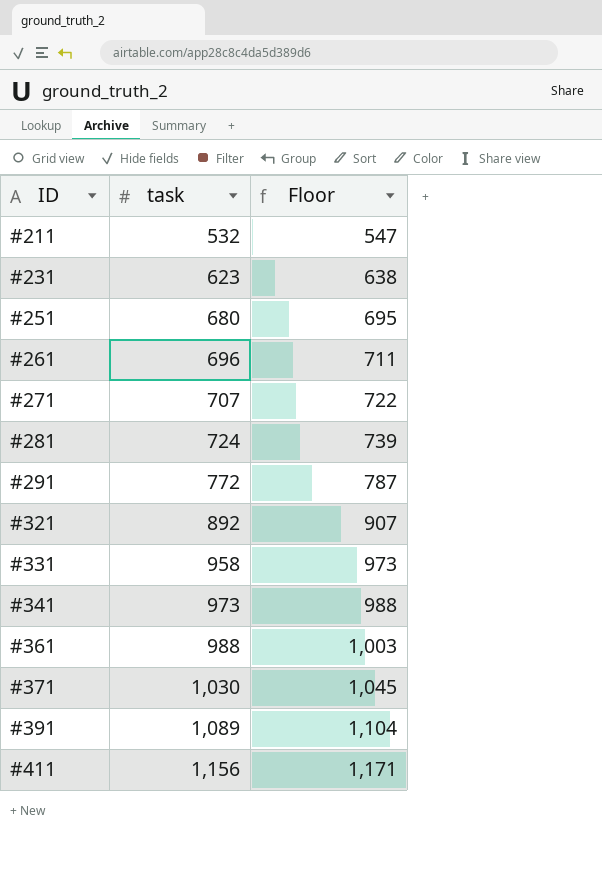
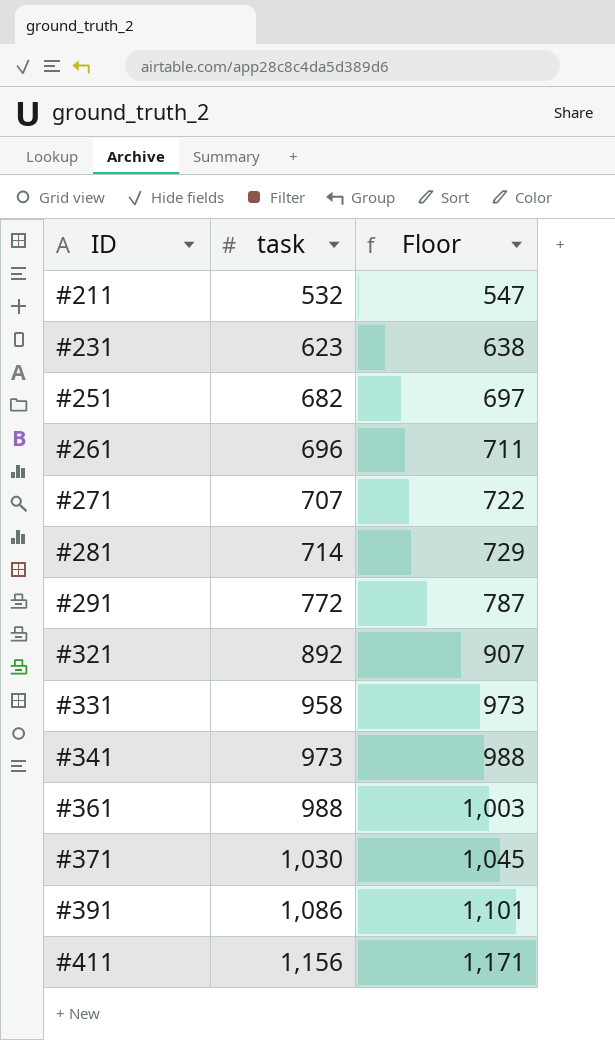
#251 | task: 680 -> 682
#251 | Floor: 695 -> 697
#281 | task: 724 -> 714
#281 | Floor: 739 -> 729
#391 | task: 1,089 -> 1,086
#391 | Floor: 1,104 -> 1,101

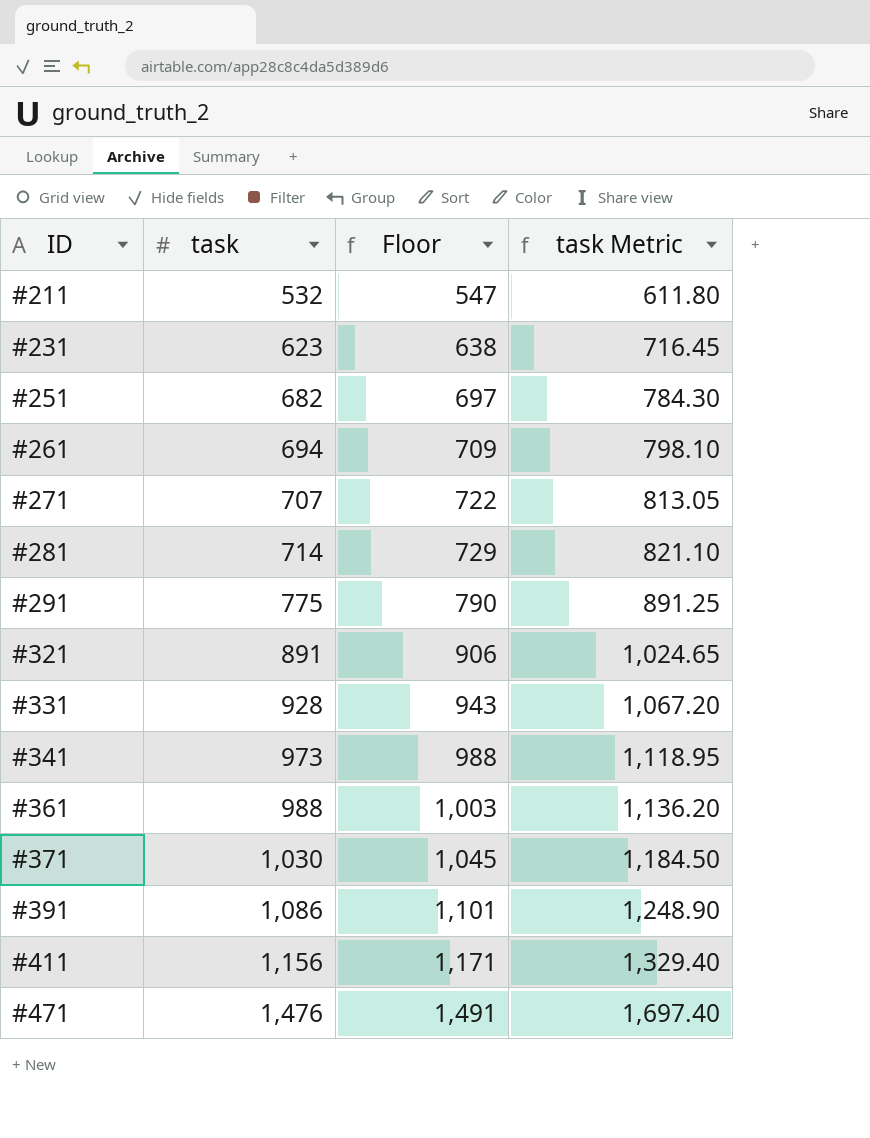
column task Metric | formula: none -> [task] * 1.15
#261 | task: 696 -> 694
#261 | Floor: 711 -> 709
#291 | task: 772 -> 775
#291 | Floor: 787 -> 790
#321 | task: 892 -> 891
#321 | Floor: 907 -> 906
#331 | task: 958 -> 928
#331 | Floor: 973 -> 943
row #471: none -> 1,476 | 1,491 | 1,697.40

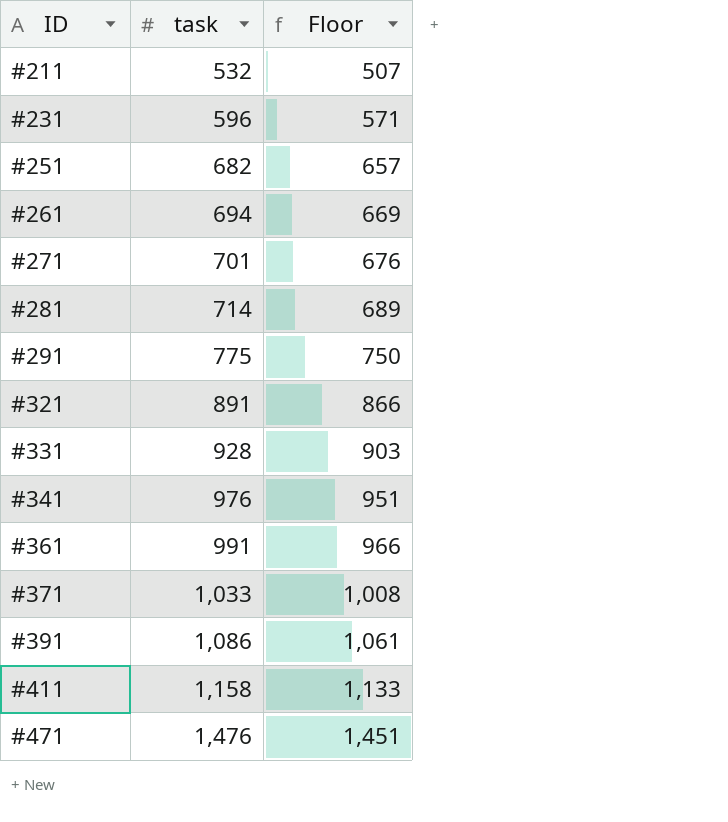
column task Metric | formula: [task] * 1.15 -> none
column Floor | formula: [task] + 15 -> [task] - 25
#231 | task: 623 -> 596
#271 | task: 707 -> 701
#341 | task: 973 -> 976
#361 | task: 988 -> 991
#371 | task: 1,030 -> 1,033
#411 | task: 1,156 -> 1,158

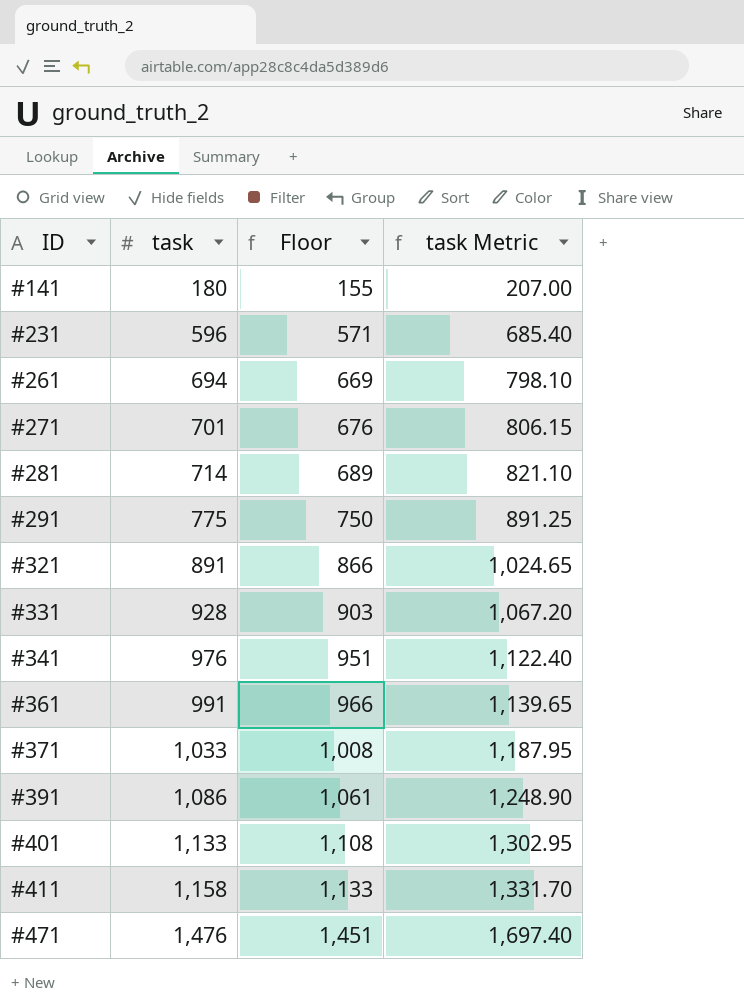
column task Metric | formula: none -> [task] * 1.15
row #211: 532 | 507 -> none
row #251: 682 | 657 -> none
row #141: none -> 180 | 155 | 207.00
row #401: none -> 1,133 | 1,108 | 1,302.95

